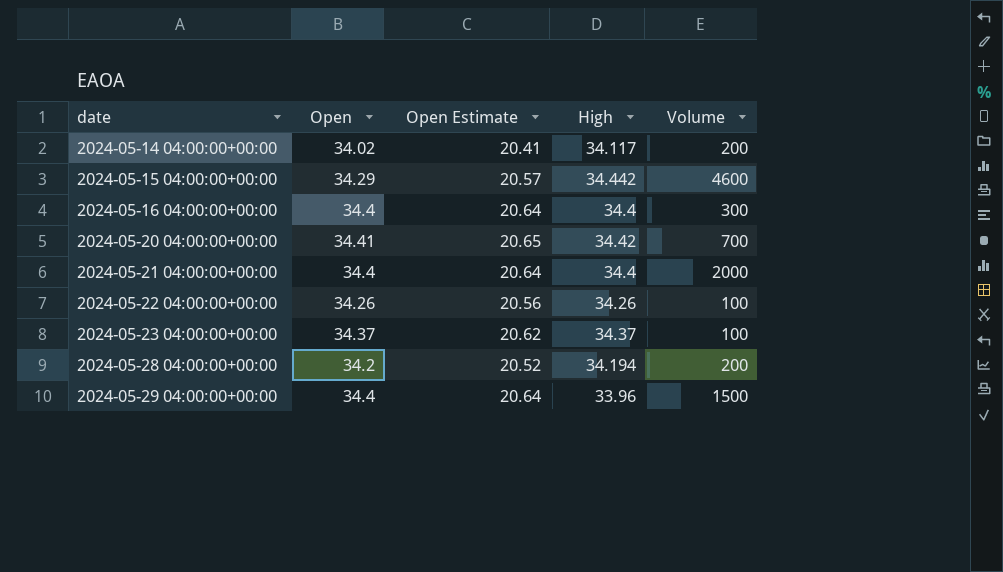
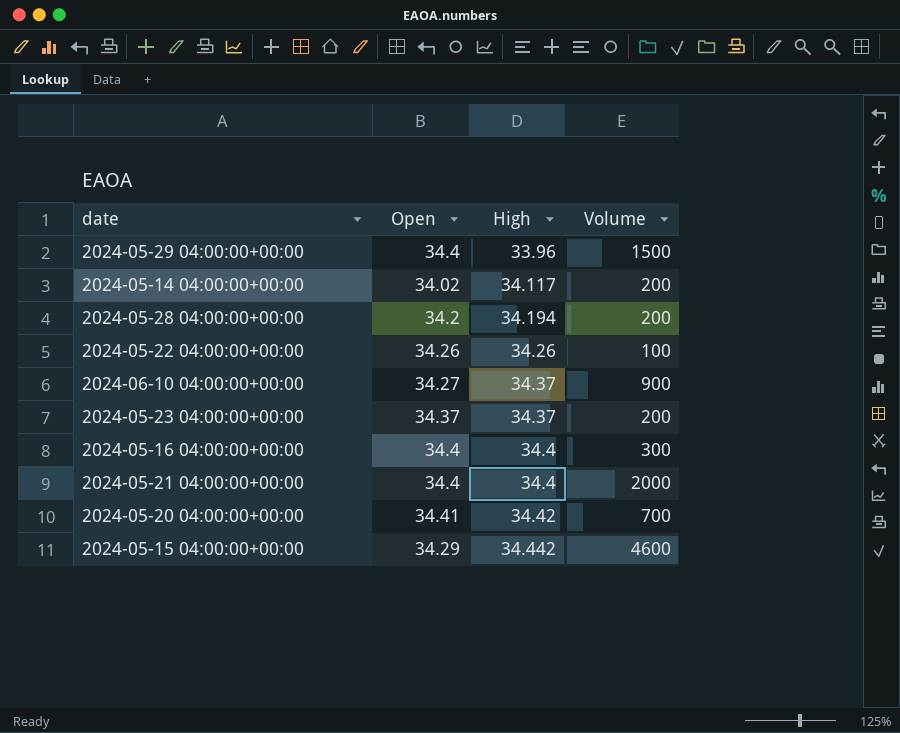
row order: date ascending -> High ascending
column Open Estimate | formula: [Open] * 0.6 -> none
row 2024-06-10 04:00:00+00:00: none -> 34.27 | 34.37 | 900
2024-05-23 04:00:00+00:00 | Volume: 100 -> 200

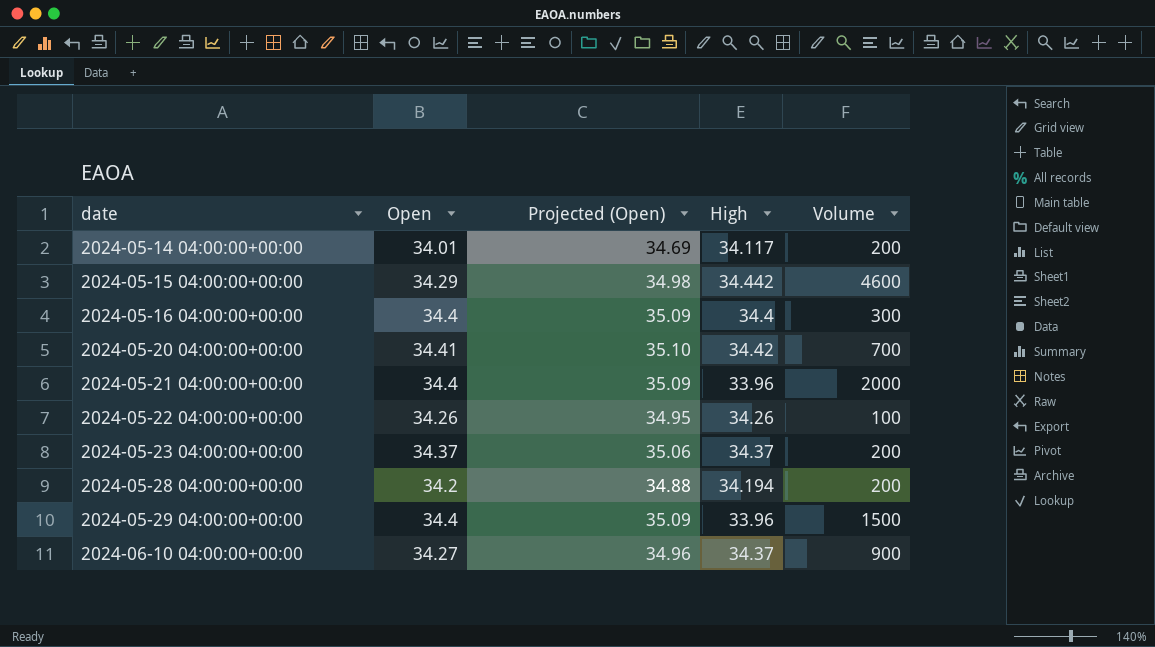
row order: High ascending -> date ascending
column Projected (Open) | formula: none -> [Open] * 1.02
2024-05-14 04:00:00+00:00 | Open: 34.02 -> 34.01
2024-05-21 04:00:00+00:00 | High: 34.4 -> 33.96

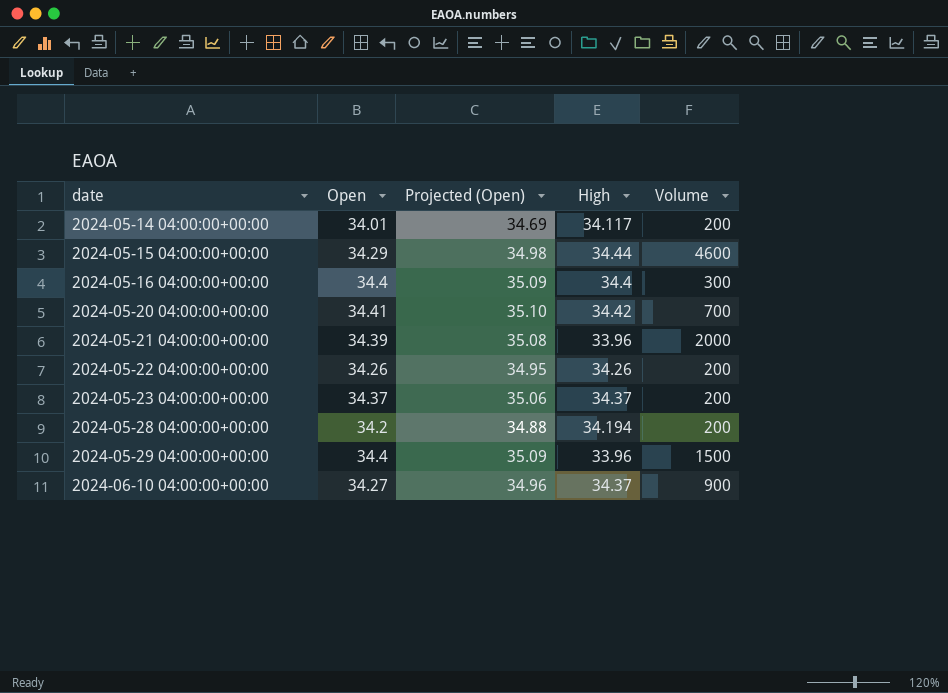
2024-05-15 04:00:00+00:00 | High: 34.442 -> 34.44
2024-05-21 04:00:00+00:00 | Open: 34.4 -> 34.39
2024-05-21 04:00:00+00:00 | Projected (Open): 35.09 -> 35.08
2024-05-22 04:00:00+00:00 | Volume: 100 -> 200

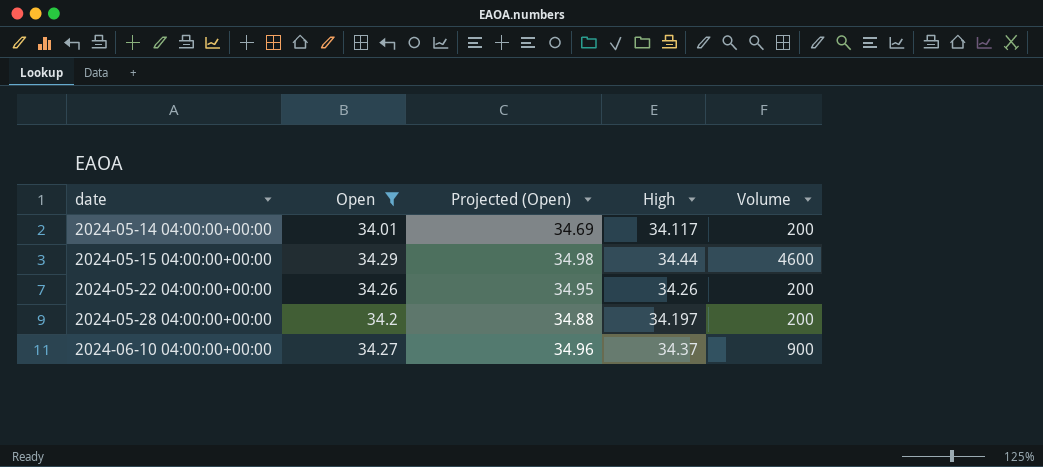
filter: none -> Open <= 34.29
2024-05-28 04:00:00+00:00 | High: 34.194 -> 34.197

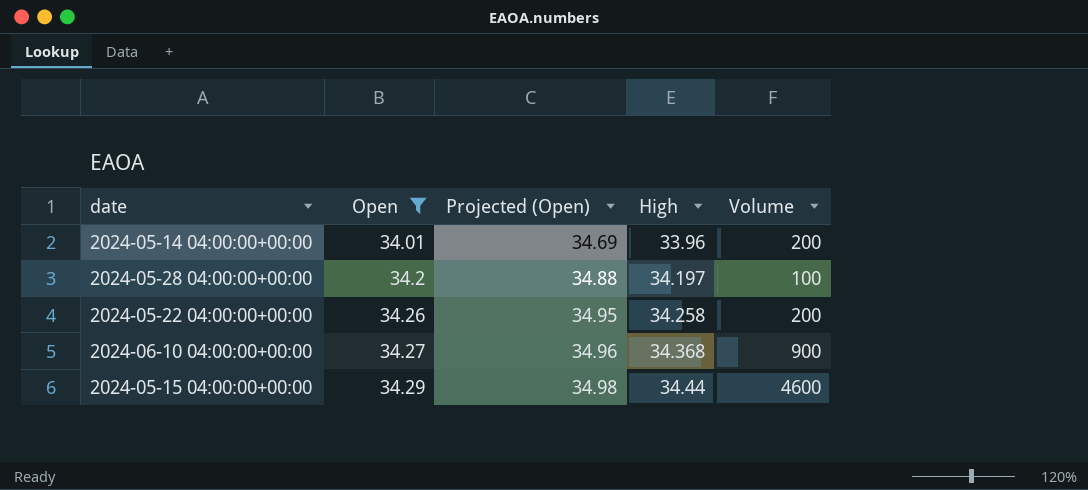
row order: date ascending -> Open ascending
2024-05-14 04:00:00+00:00 | High: 34.117 -> 33.96
2024-05-28 04:00:00+00:00 | Volume: 200 -> 100
2024-05-22 04:00:00+00:00 | High: 34.26 -> 34.258
2024-06-10 04:00:00+00:00 | High: 34.37 -> 34.368

